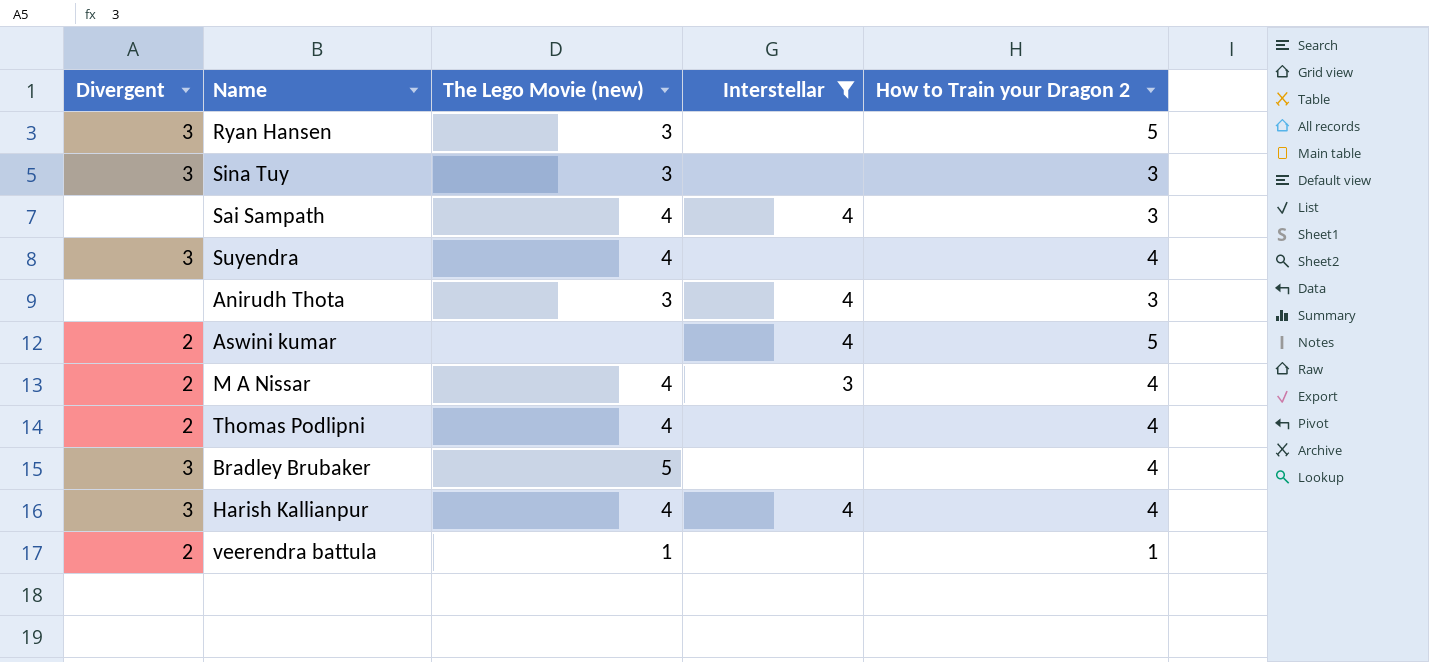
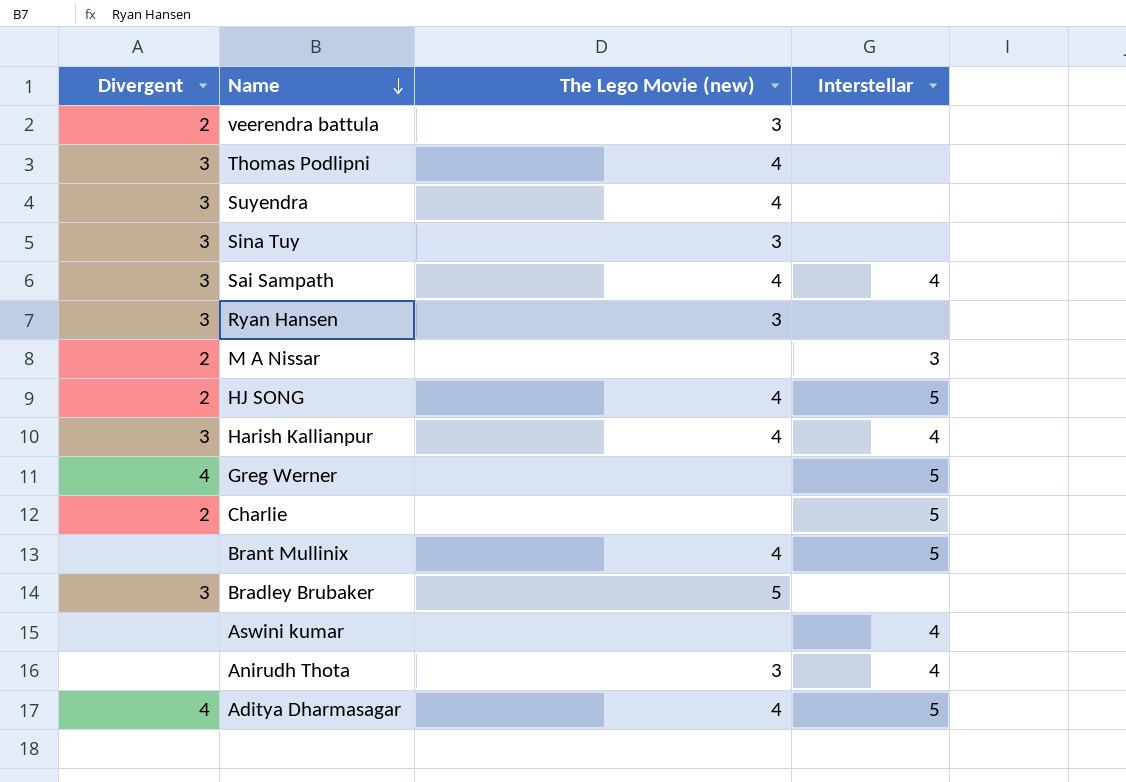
filter: Interstellar != 5 -> none
row order: none -> Name descending
column How to Train your Dragon 2 | position: 5 -> none
veerendra battula | The Lego Movie (new): 1 -> 3
Thomas Podlipni | Divergent: 2 -> 3
Sai Sampath | Divergent: none -> 3
M A Nissar | The Lego Movie (new): 4 -> none
Aswini kumar | Divergent: 2 -> none

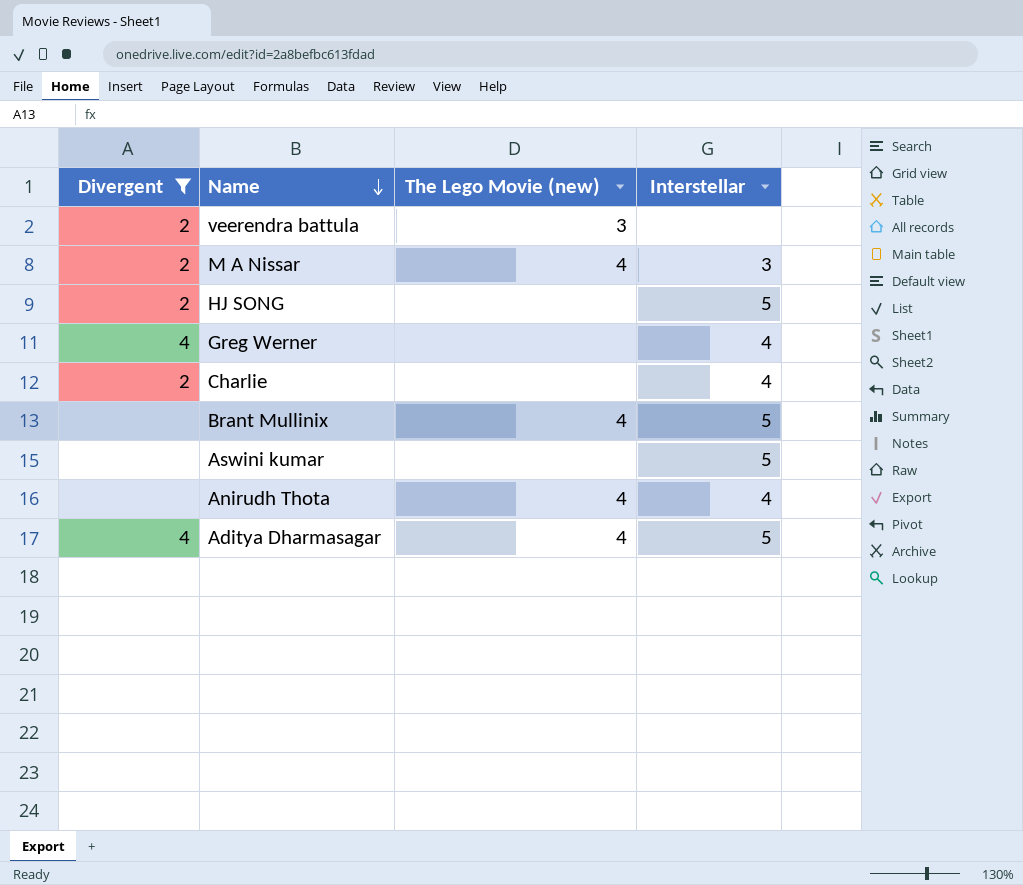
filter: none -> Divergent != 3
M A Nissar | The Lego Movie (new): none -> 4
HJ SONG | The Lego Movie (new): 4 -> none
Greg Werner | Interstellar: 5 -> 4
Charlie | Interstellar: 5 -> 4
Aswini kumar | Interstellar: 4 -> 5
Anirudh Thota | The Lego Movie (new): 3 -> 4

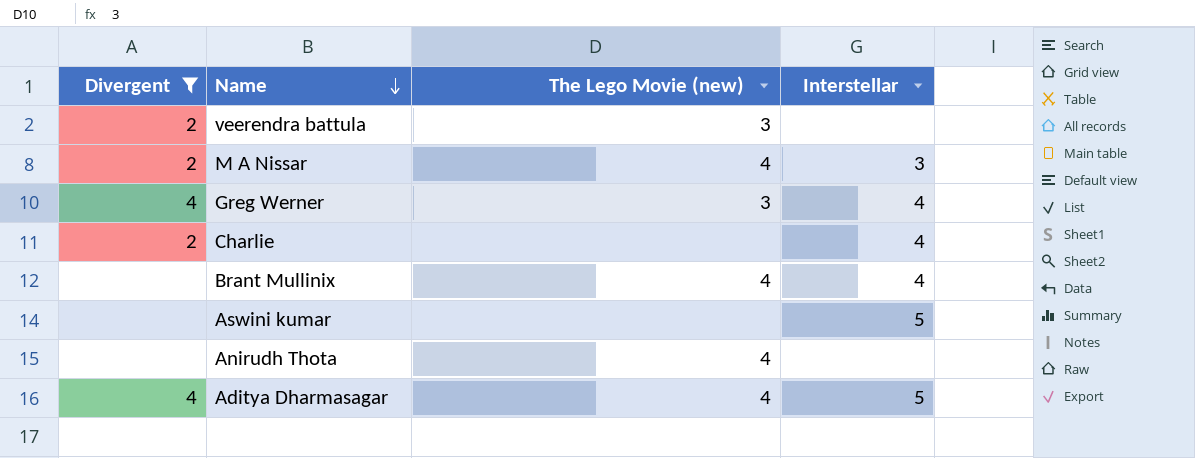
row HJ SONG: 2 | none | 5 -> none
Greg Werner | The Lego Movie (new): none -> 3
Brant Mullinix | Interstellar: 5 -> 4
Anirudh Thota | Interstellar: 4 -> none

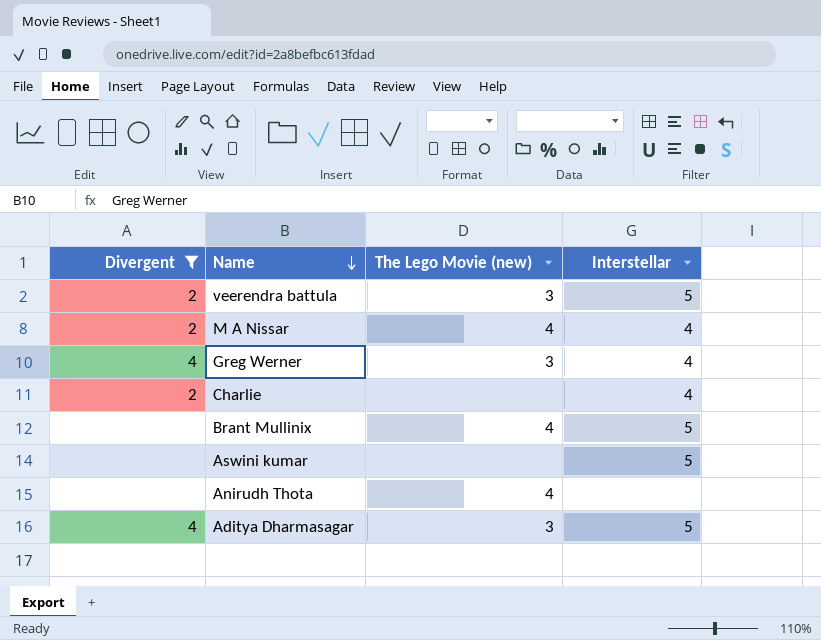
veerendra battula | Interstellar: none -> 5
M A Nissar | Interstellar: 3 -> 4
Brant Mullinix | Interstellar: 4 -> 5
Aditya Dharmasagar | The Lego Movie (new): 4 -> 3

